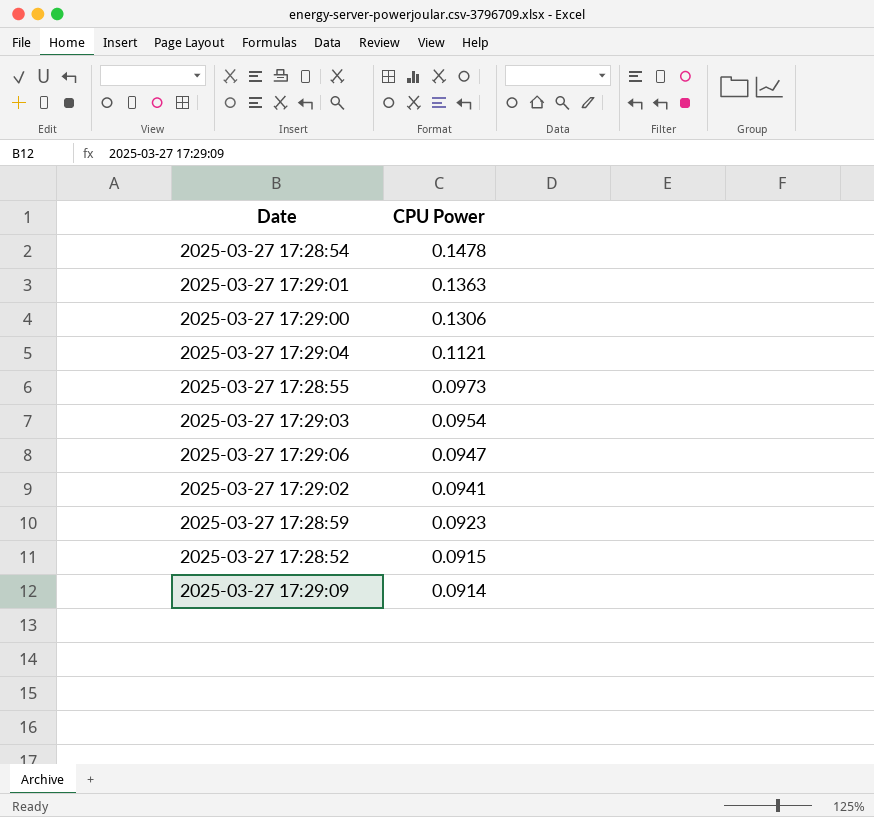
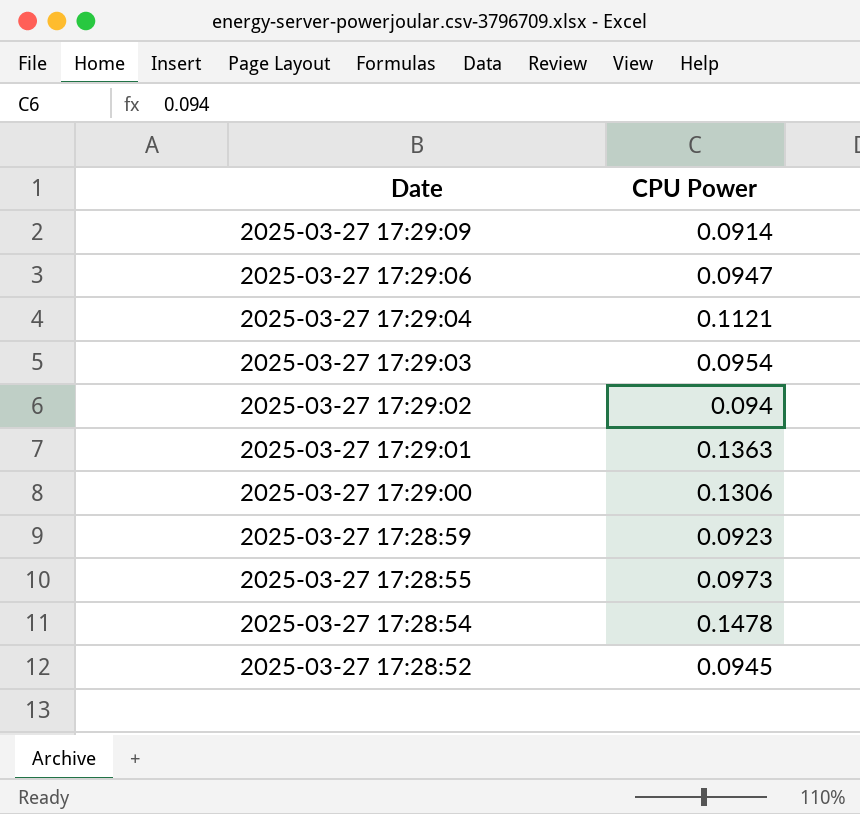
row order: CPU Power descending -> Date descending
2025-03-27 17:29:02 | CPU Power: 0.0941 -> 0.094
2025-03-27 17:28:52 | CPU Power: 0.0915 -> 0.0945

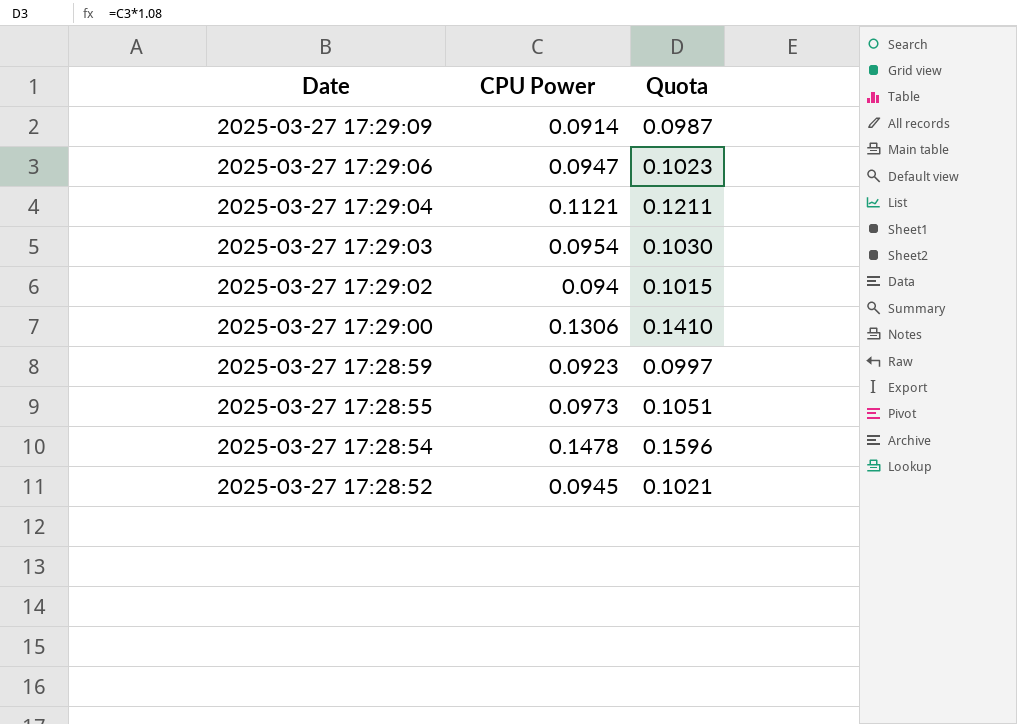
column Quota | formula: none -> [CPU Power] * 1.08
row 2025-03-27 17:29:01: 0.1363 -> none

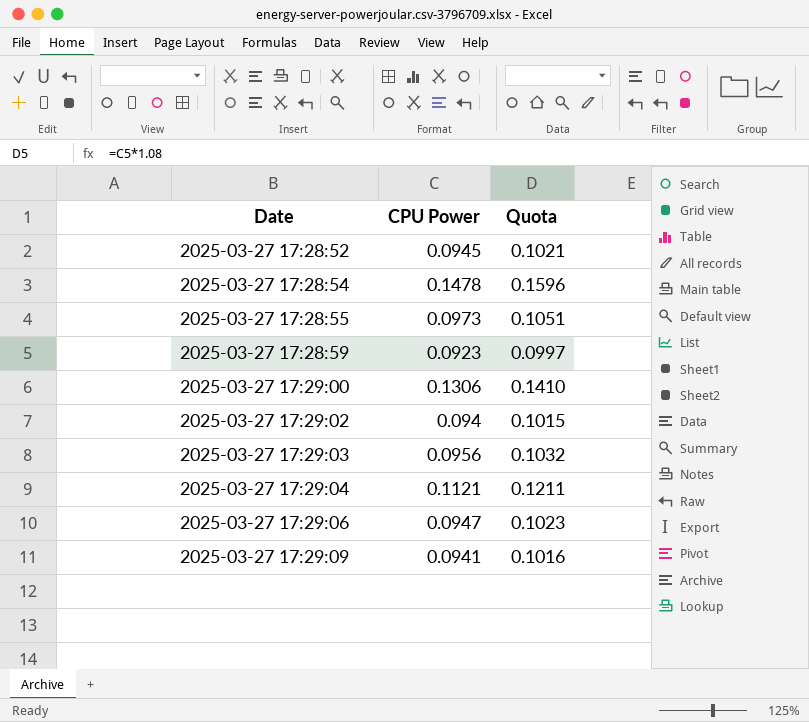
row order: Date descending -> Date ascending
2025-03-27 17:29:03 | CPU Power: 0.0954 -> 0.0956
2025-03-27 17:29:03 | Quota: 0.1030 -> 0.1032
2025-03-27 17:29:09 | CPU Power: 0.0914 -> 0.0941
2025-03-27 17:29:09 | Quota: 0.0987 -> 0.1016

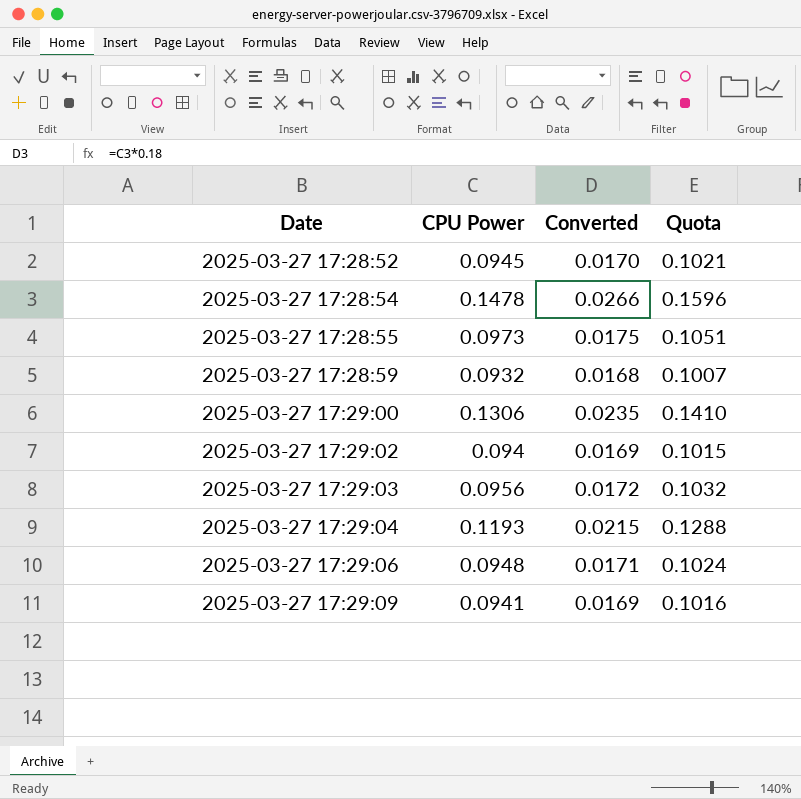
column Converted | formula: none -> [CPU Power] * 0.18
2025-03-27 17:28:59 | CPU Power: 0.0923 -> 0.0932
2025-03-27 17:28:59 | Quota: 0.0997 -> 0.1007
2025-03-27 17:29:04 | CPU Power: 0.1121 -> 0.1193
2025-03-27 17:29:04 | Quota: 0.1211 -> 0.1288
2025-03-27 17:29:06 | CPU Power: 0.0947 -> 0.0948
2025-03-27 17:29:06 | Quota: 0.1023 -> 0.1024

